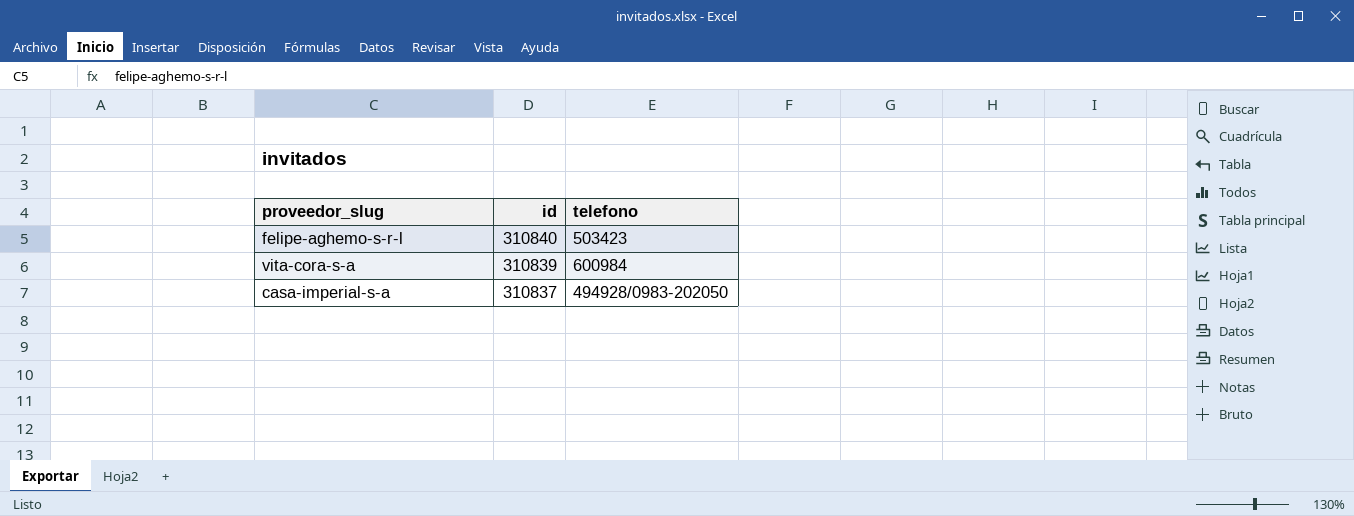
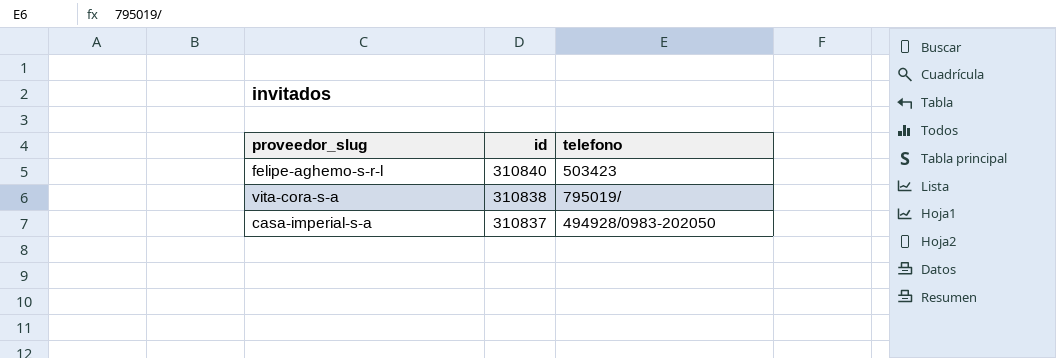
vita-cora-s-a | id: 310839 -> 310838
vita-cora-s-a | telefono: 600984 -> 795019/

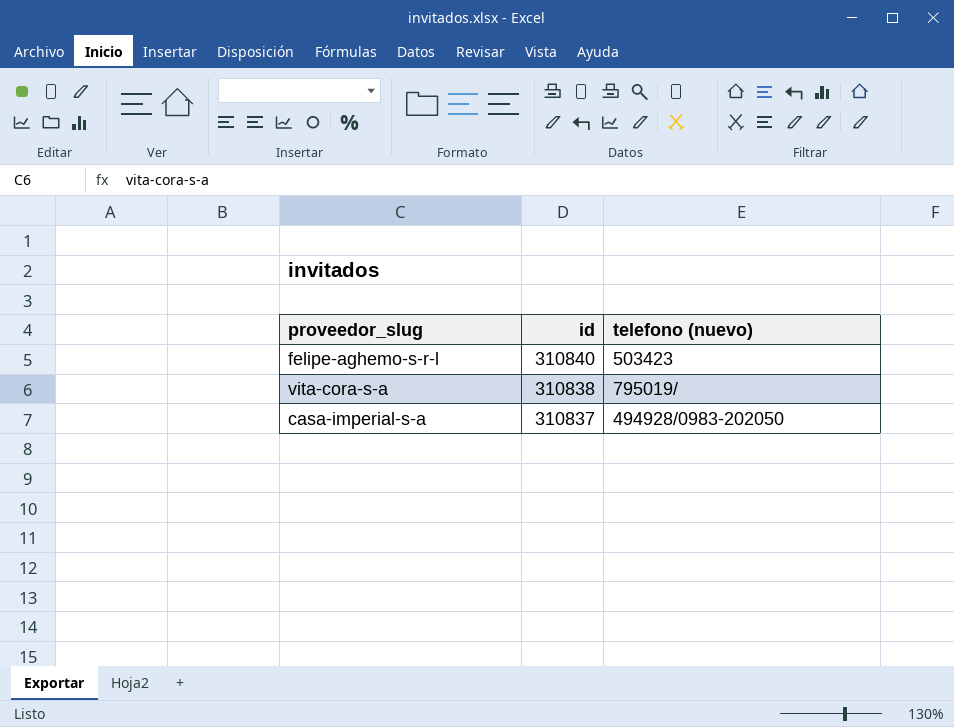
column name: telefono -> telefono (nuevo)

